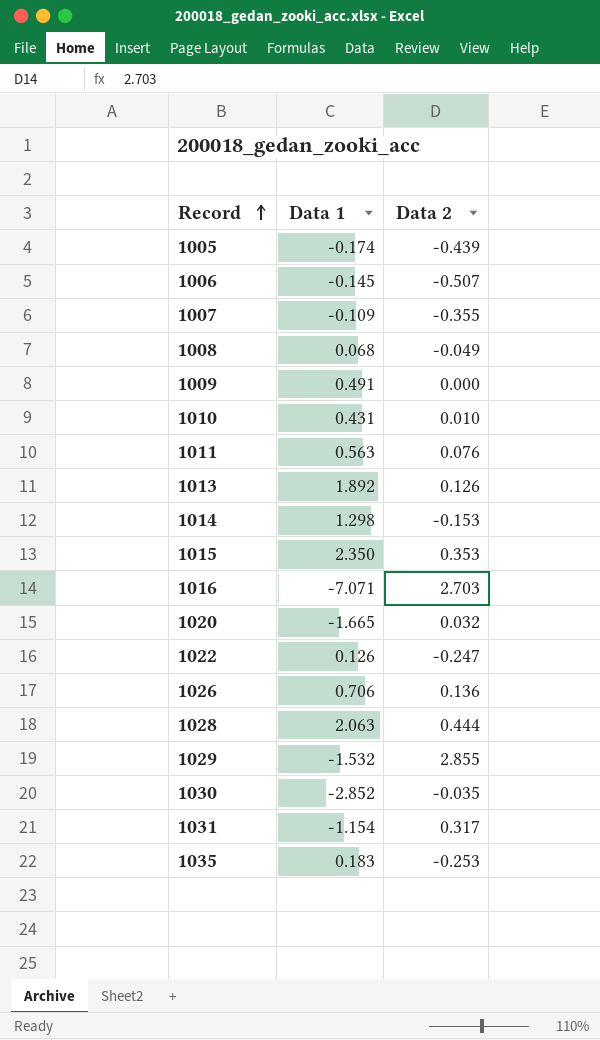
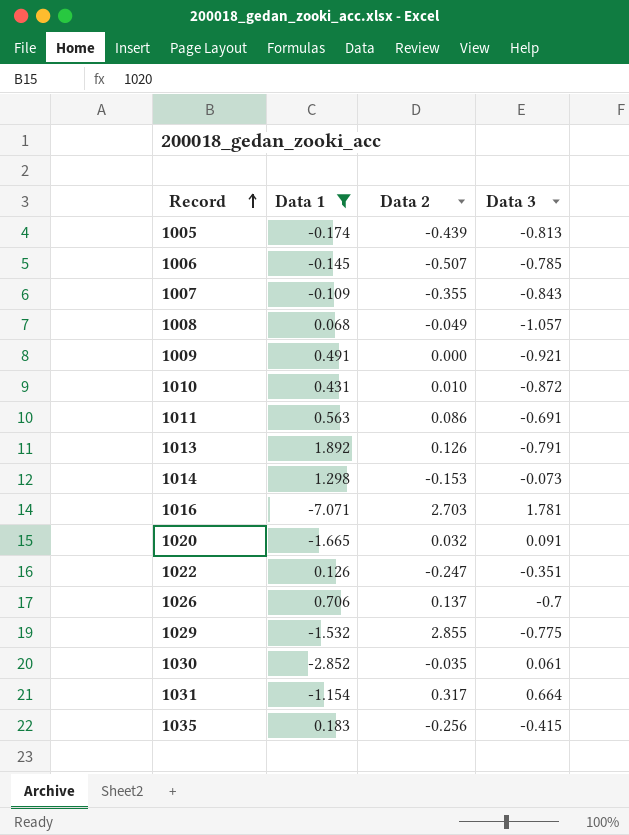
filter: none -> Data 1 <= 1.892
column Data 3 | position: none -> 4
1011 | Data 2: 0.076 -> 0.086
1026 | Data 2: 0.136 -> 0.137
1035 | Data 2: -0.253 -> -0.256

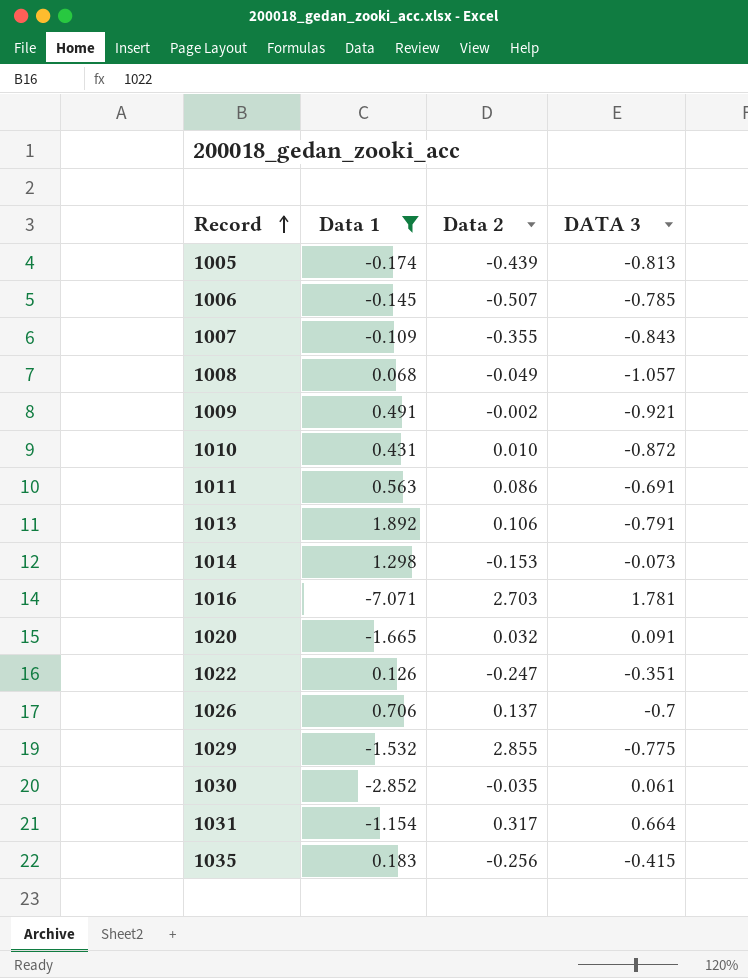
column name: Data 3 -> DATA 3
1009 | Data 2: 0.000 -> -0.002
1013 | Data 2: 0.126 -> 0.106

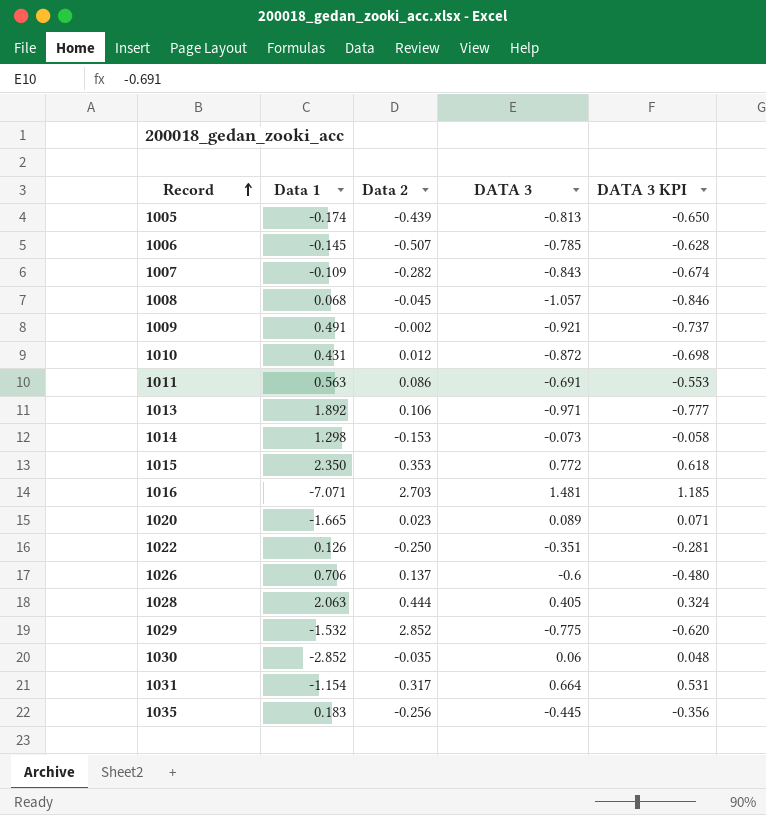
filter: Data 1 <= 1.892 -> none
column DATA 3 KPI | formula: none -> [DATA 3] * 0.8
1007 | Data 2: -0.355 -> -0.282
1008 | Data 2: -0.049 -> -0.045
1010 | Data 2: 0.010 -> 0.012
1013 | DATA 3: -0.791 -> -0.971
1016 | DATA 3: 1.781 -> 1.481
1020 | Data 2: 0.032 -> 0.023
1020 | DATA 3: 0.091 -> 0.089
1022 | Data 2: -0.247 -> -0.250
1026 | DATA 3: -0.7 -> -0.6
1029 | Data 2: 2.855 -> 2.852
1030 | DATA 3: 0.061 -> 0.06
1035 | DATA 3: -0.415 -> -0.445

